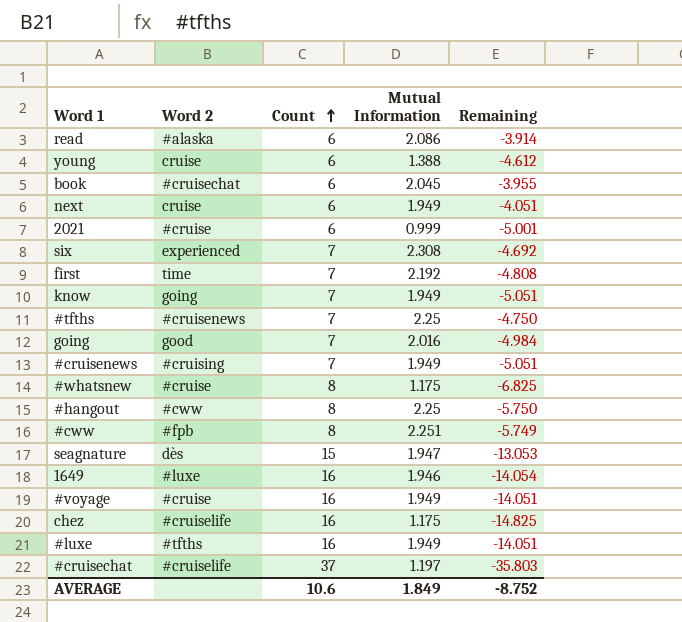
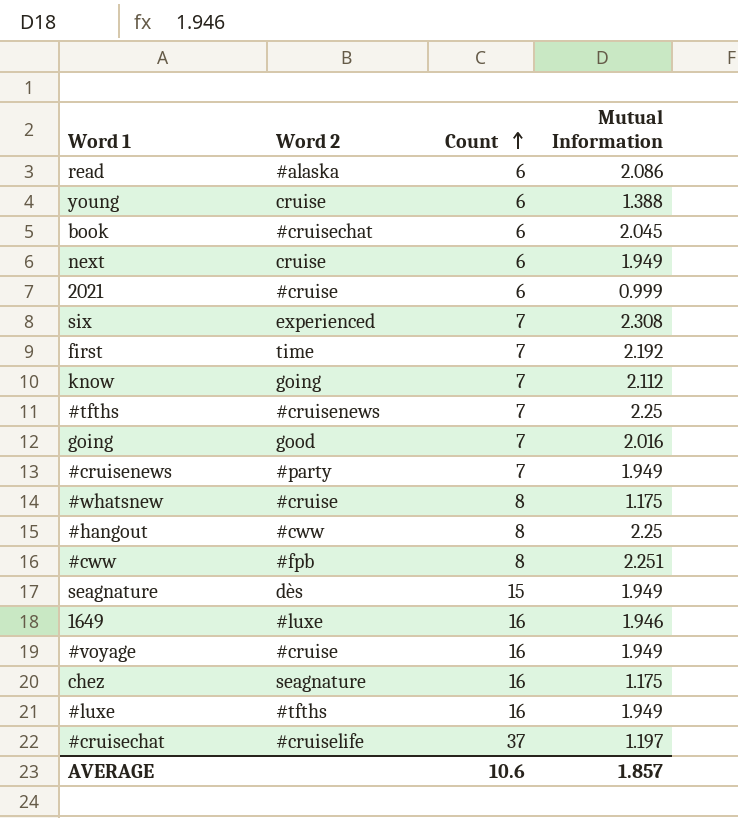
column Remaining | formula: [Mutual Information] - [Count] -> none
know | Mutual Information: 1.949 -> 2.112
#cruisenews | Word 2: #cruising -> #party
seagnature | Mutual Information: 1.947 -> 1.949
chez | Word 2: #cruiselife -> seagnature
AVERAGE | Mutual Information: 1.849 -> 1.857

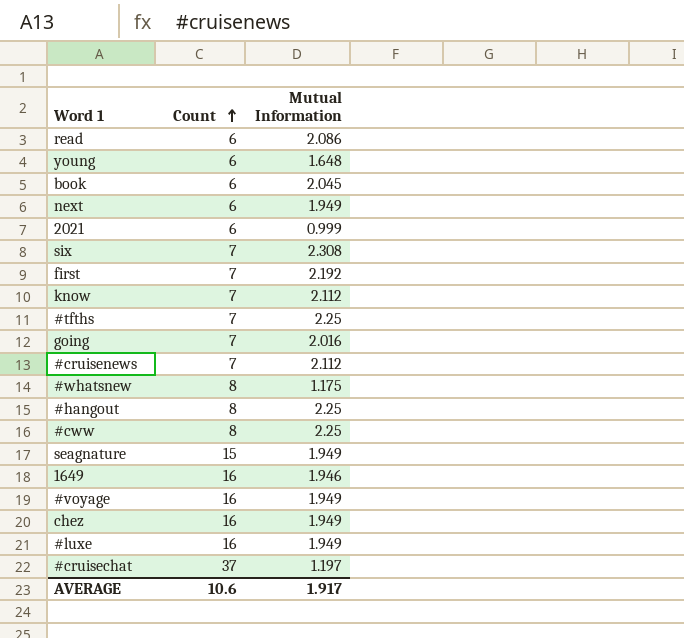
column Word 2 | position: 2 -> none
young | Mutual Information: 1.388 -> 1.648
#cruisenews | Mutual Information: 1.949 -> 2.112
#cww | Mutual Information: 2.251 -> 2.25
chez | Mutual Information: 1.175 -> 1.949
AVERAGE | Mutual Information: 1.857 -> 1.917

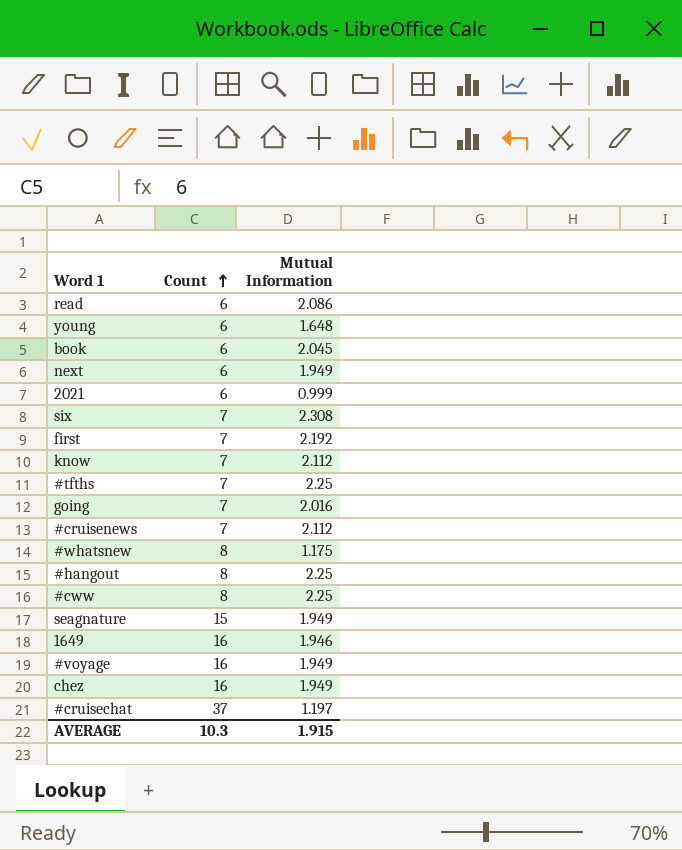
row #luxe: 16 | 1.949 -> none
AVERAGE | Count: 10.6 -> 10.3
AVERAGE | Mutual Information: 1.917 -> 1.915

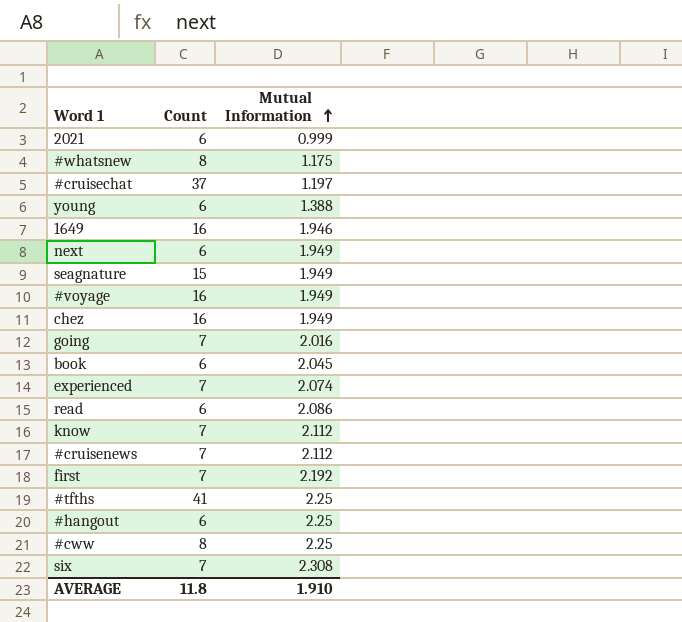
row order: Count ascending -> Mutual Information ascending
young | Mutual Information: 1.648 -> 1.388
row experienced: none -> 7 | 2.074
#tfths | Count: 7 -> 41
#hangout | Count: 8 -> 6
AVERAGE | Count: 10.3 -> 11.8
AVERAGE | Mutual Information: 1.915 -> 1.910

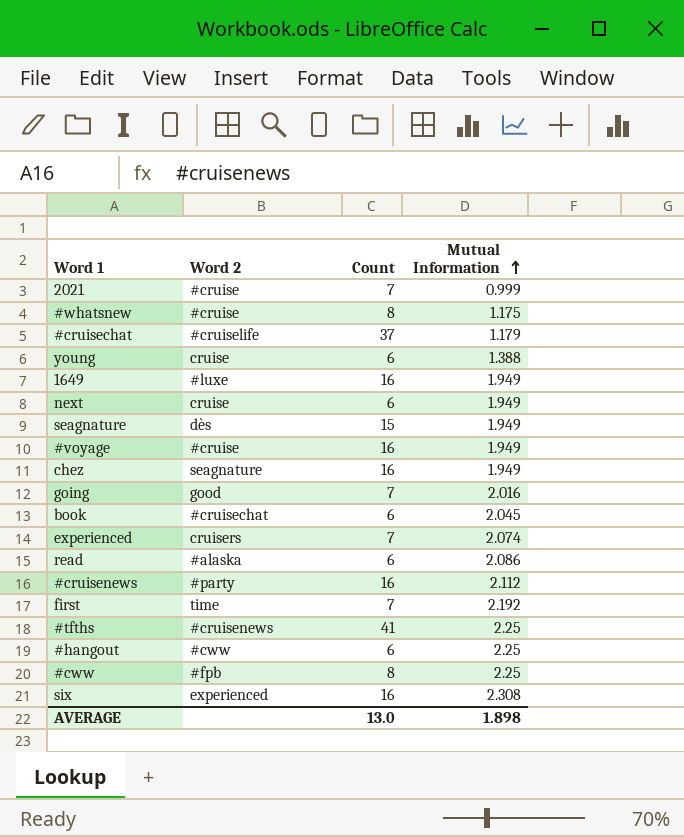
column Word 2 | position: none -> 2
row know: 7 | 2.112 -> none
2021 | Count: 6 -> 7
#cruisechat | Mutual Information: 1.197 -> 1.179
1649 | Mutual Information: 1.946 -> 1.949
#cruisenews | Count: 7 -> 16
six | Count: 7 -> 16
AVERAGE | Count: 11.8 -> 13.0
AVERAGE | Mutual Information: 1.910 -> 1.898

